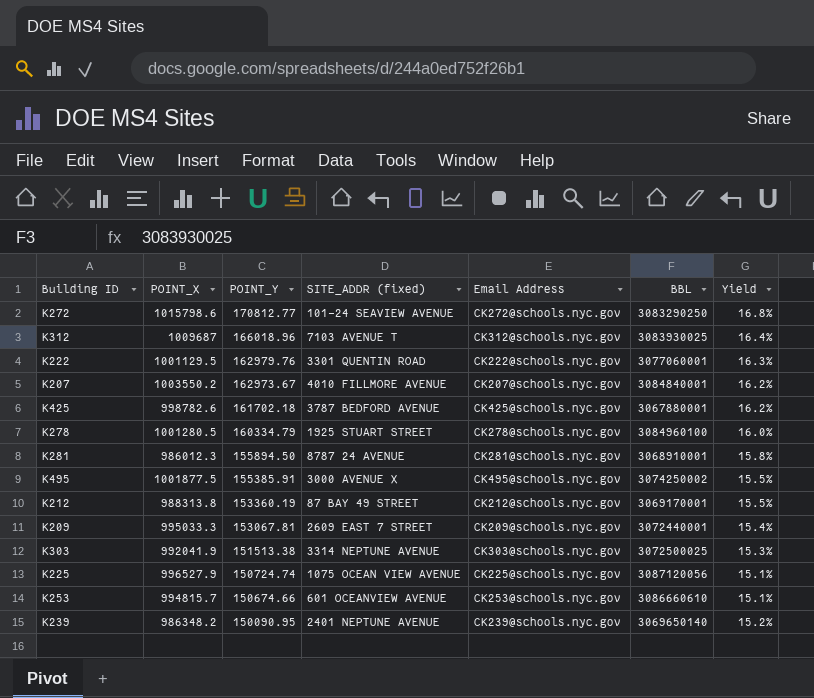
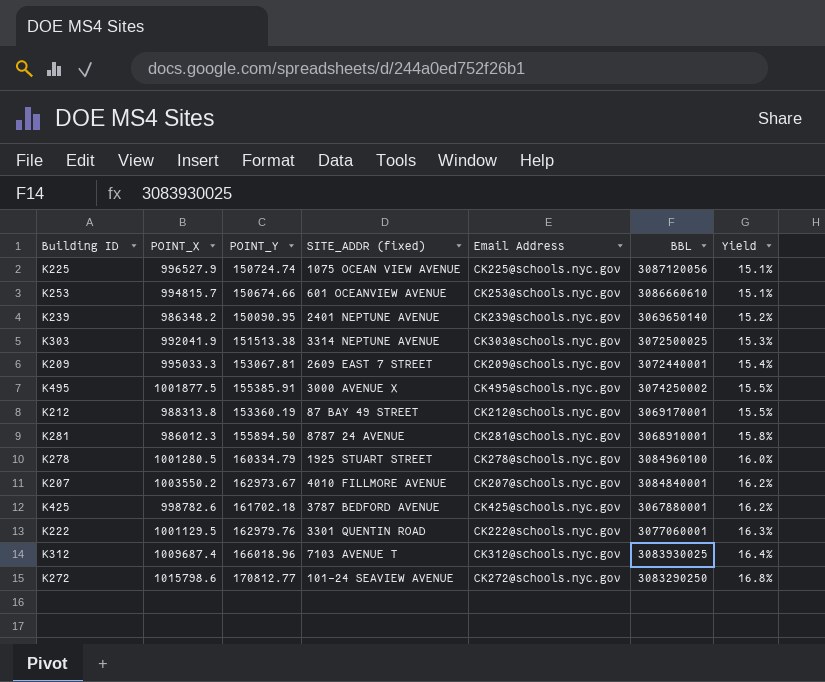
row order: POINT_Y descending -> Yield ascending
K312 | POINT_X: 1009687 -> 1009687.4

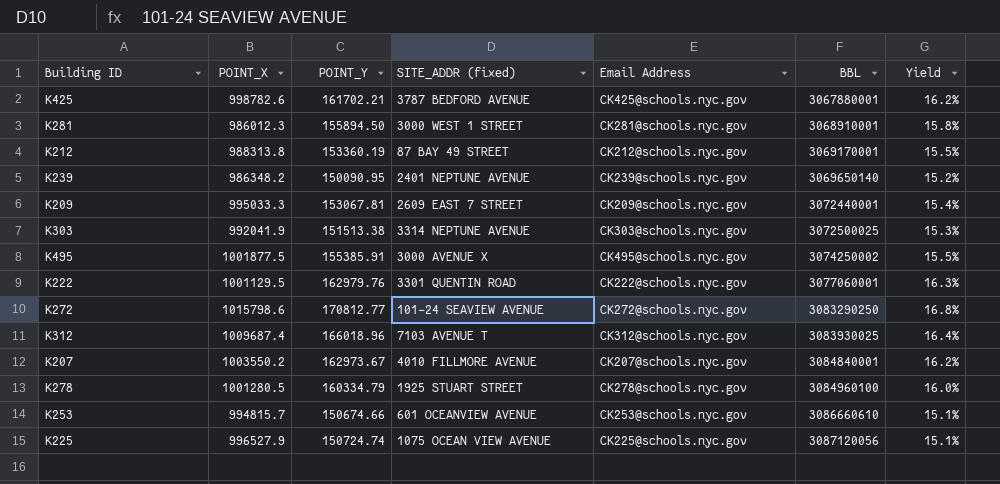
row order: Yield ascending -> BBL ascending
K425 | POINT_Y: 161702.18 -> 161702.21
K281 | SITE_ADDR (fixed): 8787 24 AVENUE -> 3000 WEST 1 STREET

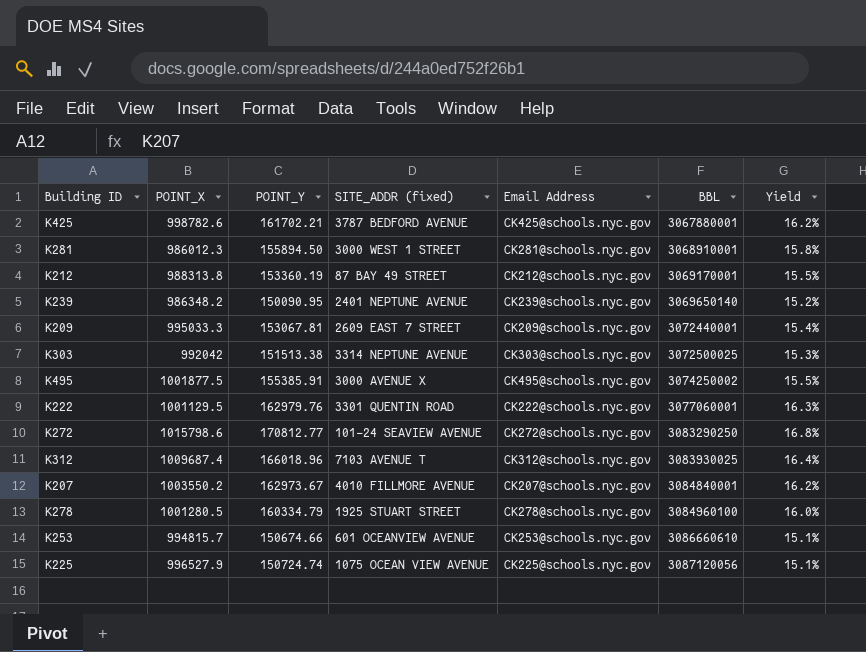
K303 | POINT_X: 992041.9 -> 992042

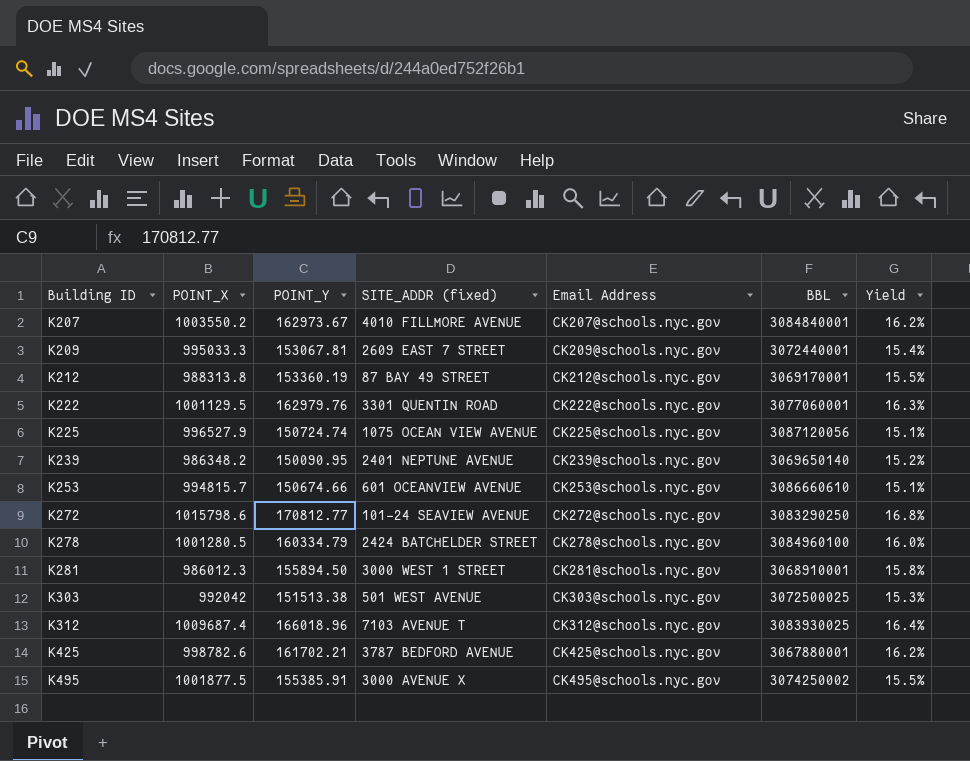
row order: BBL ascending -> Building ID ascending
K278 | SITE_ADDR (fixed): 1925 STUART STREET -> 2424 BATCHELDER STREET
K303 | SITE_ADDR (fixed): 3314 NEPTUNE AVENUE -> 501 WEST AVENUE

